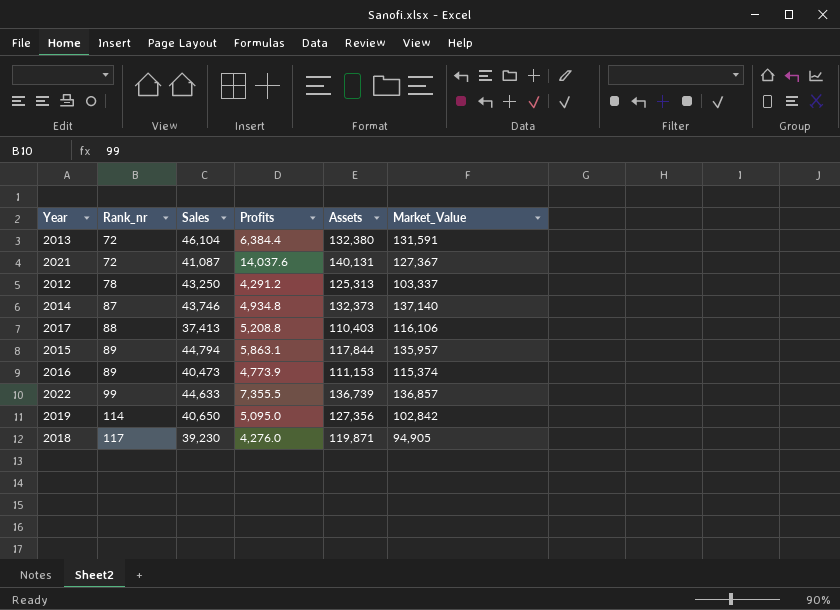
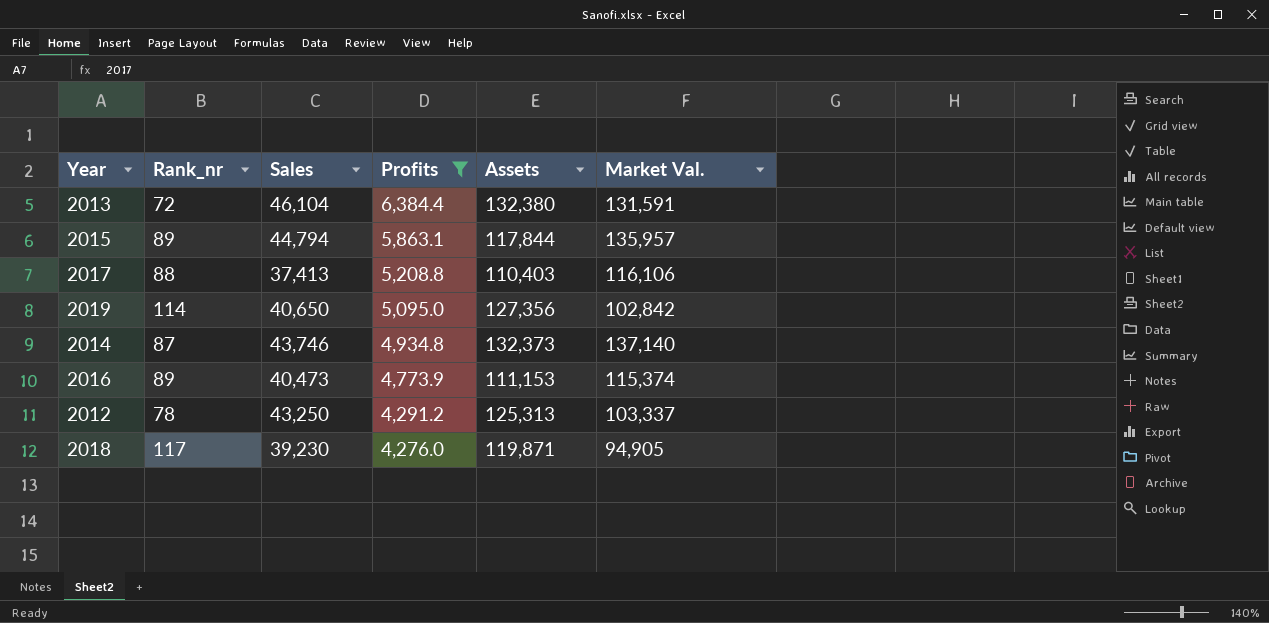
filter: none -> Profits <= 6,384.4
row order: Rank_nr ascending -> Profits descending
column name: Market_Value -> Market Val.

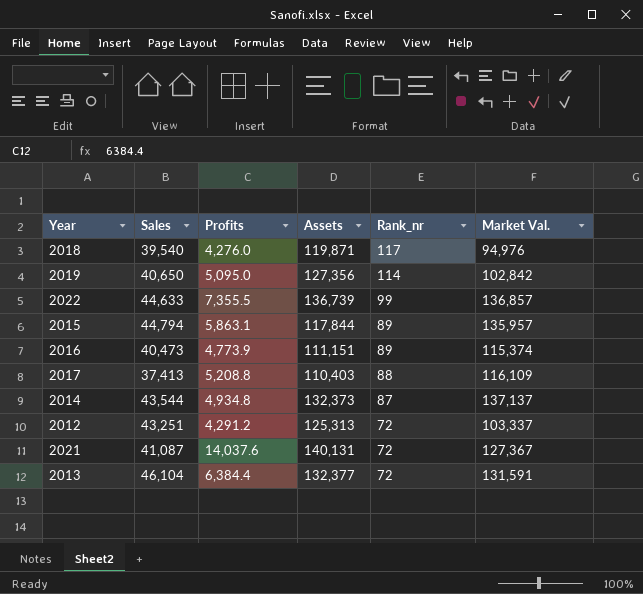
filter: Profits <= 6,384.4 -> none
row order: Profits descending -> Rank_nr descending
column Rank_nr | position: 2 -> 5
2018 | Sales: 39,230 -> 39,540
2018 | Market Val.: 94,905 -> 94,976
2016 | Assets: 111,153 -> 111,151
2017 | Market Val.: 116,106 -> 116,109
2014 | Sales: 43,746 -> 43,544
2014 | Market Val.: 137,140 -> 137,137
2012 | Sales: 43,250 -> 43,251
2012 | Rank_nr: 78 -> 72
2013 | Assets: 132,380 -> 132,377

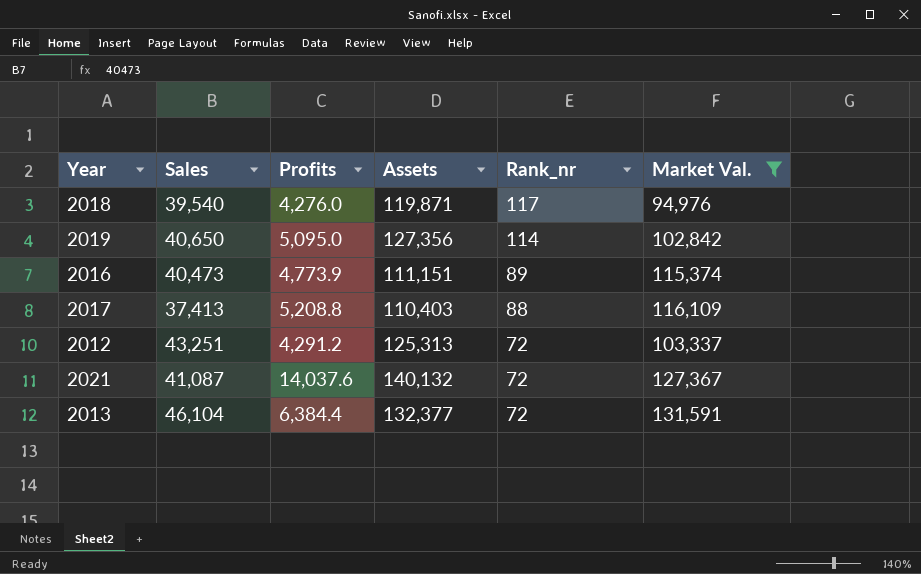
filter: none -> Market Val. <= 131,591
2021 | Assets: 140,131 -> 140,132

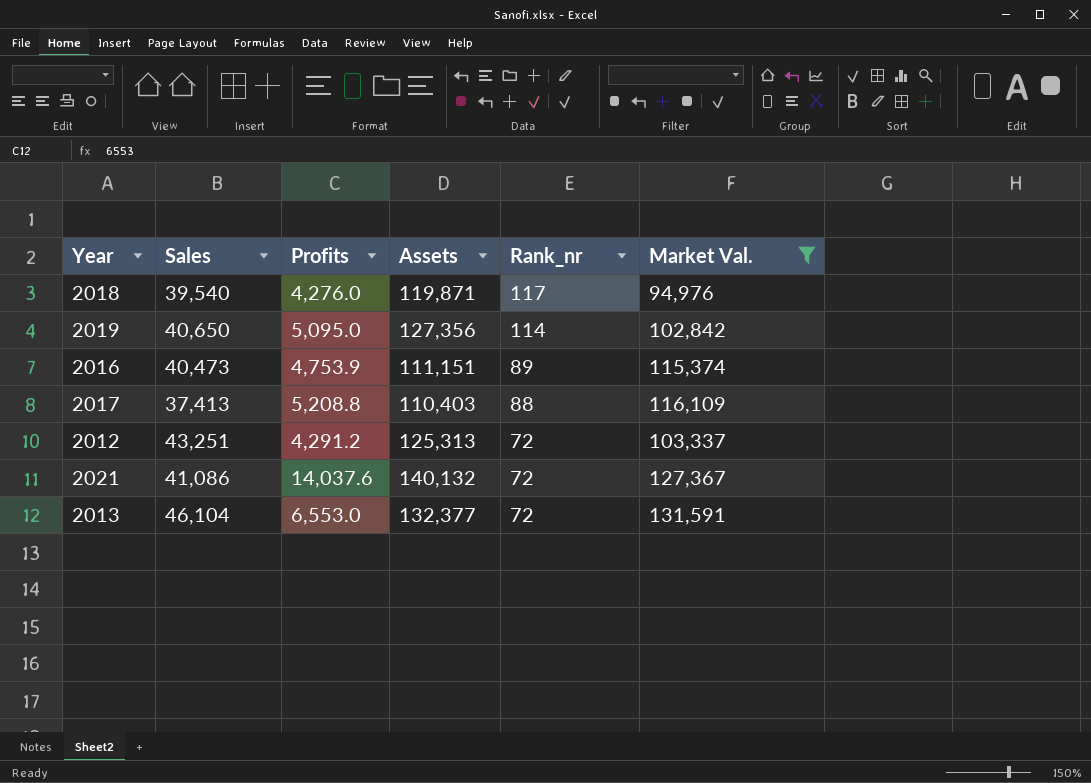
2016 | Profits: 4,773.9 -> 4,753.9
2021 | Sales: 41,087 -> 41,086
2013 | Profits: 6,384.4 -> 6,553.0

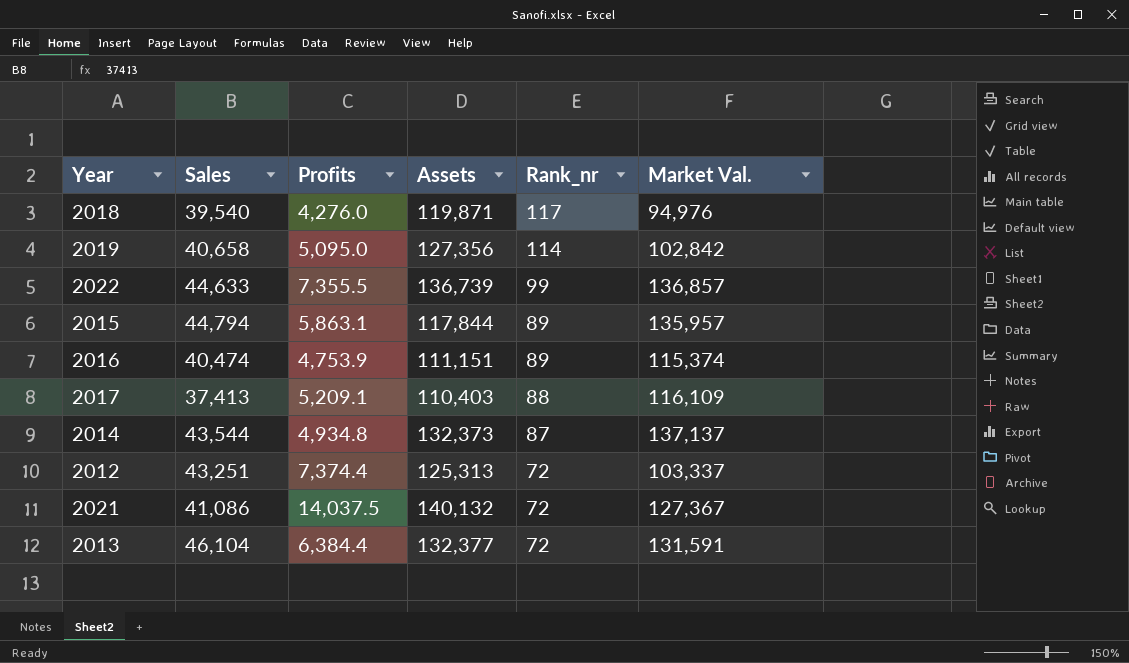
filter: Market Val. <= 131,591 -> none
2019 | Sales: 40,650 -> 40,658
2016 | Sales: 40,473 -> 40,474
2017 | Profits: 5,208.8 -> 5,209.1
2012 | Profits: 4,291.2 -> 7,374.4
2021 | Profits: 14,037.6 -> 14,037.5
2013 | Profits: 6,553.0 -> 6,384.4

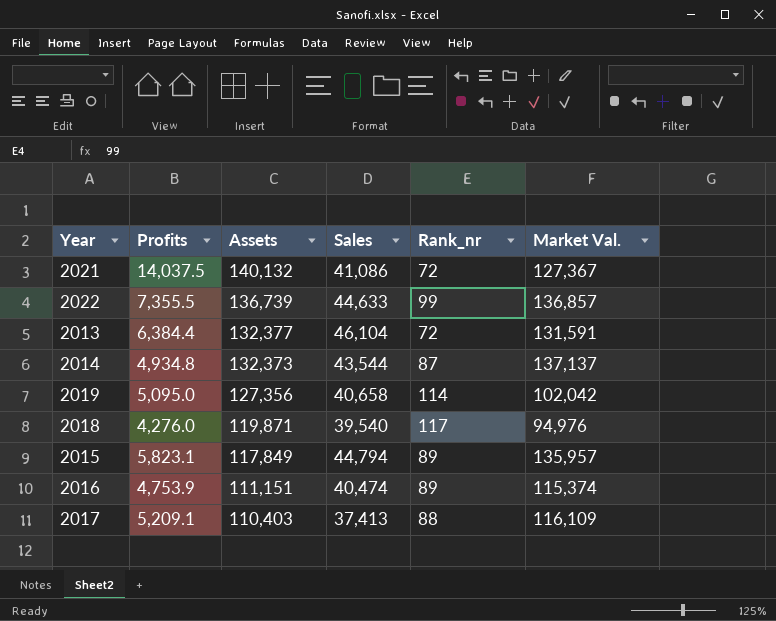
row order: Rank_nr descending -> Assets descending
column Sales | position: 2 -> 4
row 2012: 43,251 | 7,374.4 | 125,313 | 72 | 103,337 -> none
2019 | Market Val.: 102,842 -> 102,042
2015 | Profits: 5,863.1 -> 5,823.1
2015 | Assets: 117,844 -> 117,849

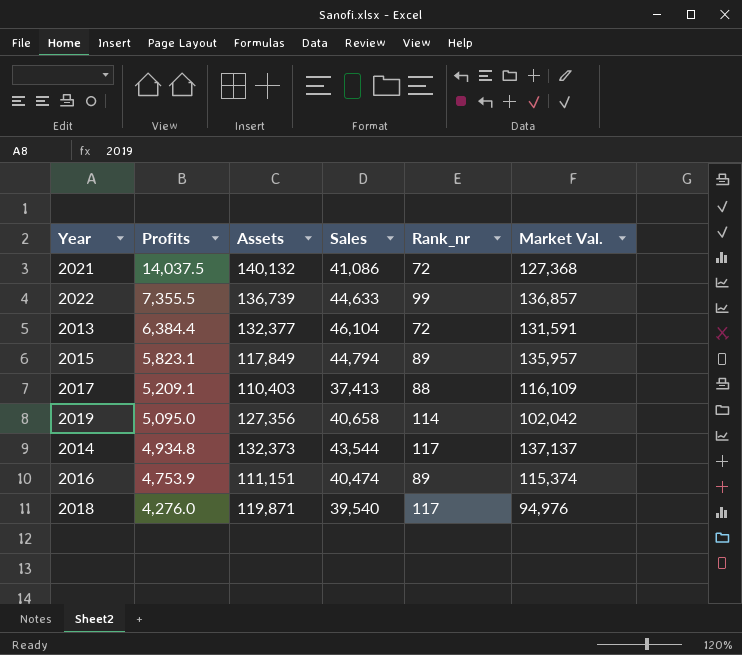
row order: Assets descending -> Profits descending
2021 | Market Val.: 127,367 -> 127,368
2014 | Rank_nr: 87 -> 117

